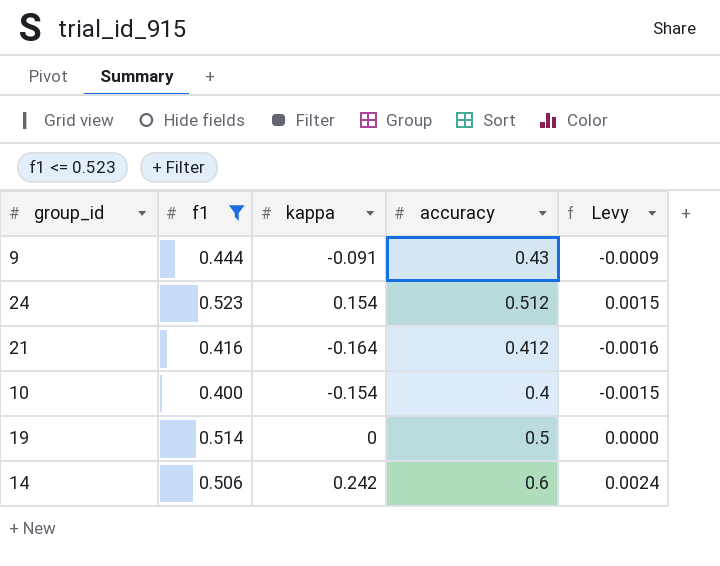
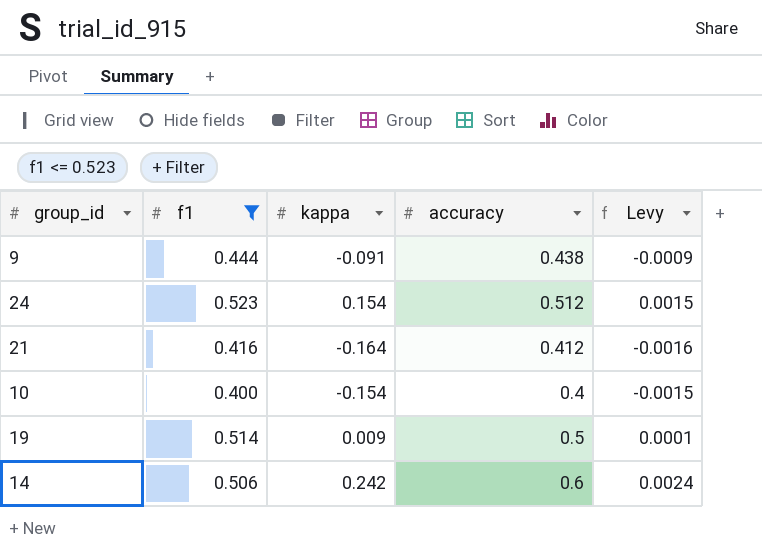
9 | accuracy: 0.43 -> 0.438
19 | kappa: 0 -> 0.009
19 | Levy: 0.0000 -> 0.0001

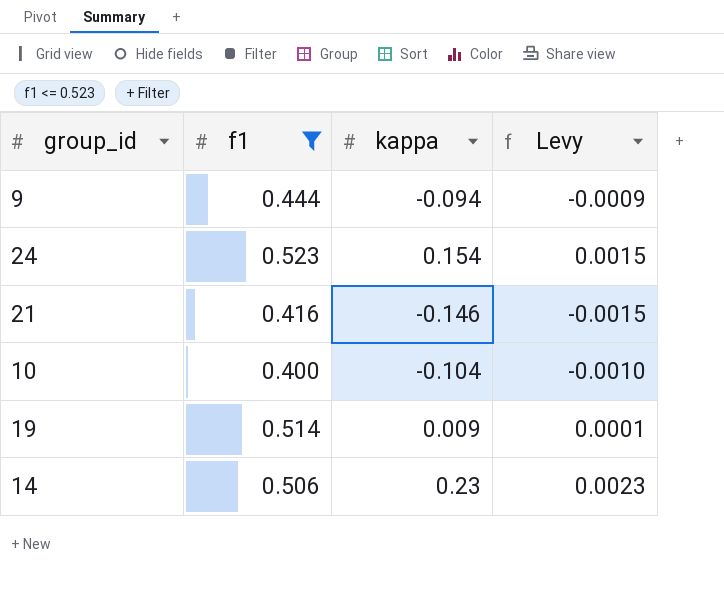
column accuracy | position: 4 -> none
9 | kappa: -0.091 -> -0.094
21 | kappa: -0.164 -> -0.146
21 | Levy: -0.0016 -> -0.0015
10 | kappa: -0.154 -> -0.104
10 | Levy: -0.0015 -> -0.0010
14 | kappa: 0.242 -> 0.23
14 | Levy: 0.0024 -> 0.0023

